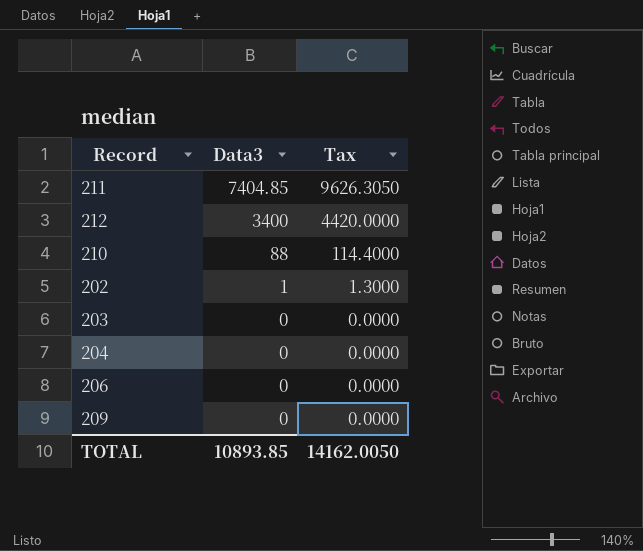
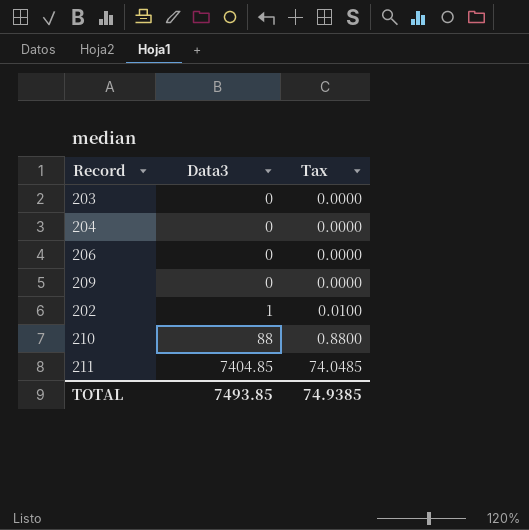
row order: Data3 descending -> Data3 ascending
column Tax | formula: [Data3] * 1.3 -> [Data3] * 0.01
row 212: 3400 | 4420.0000 -> none
TOTAL | Data3: 10893.85 -> 7493.85
TOTAL | Tax: 14162.0050 -> 74.9385

